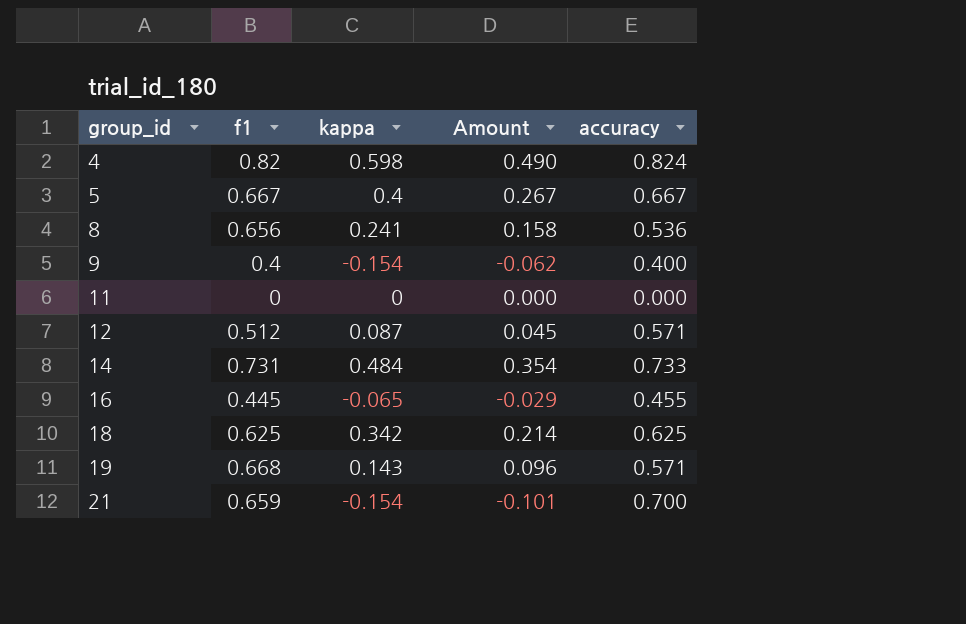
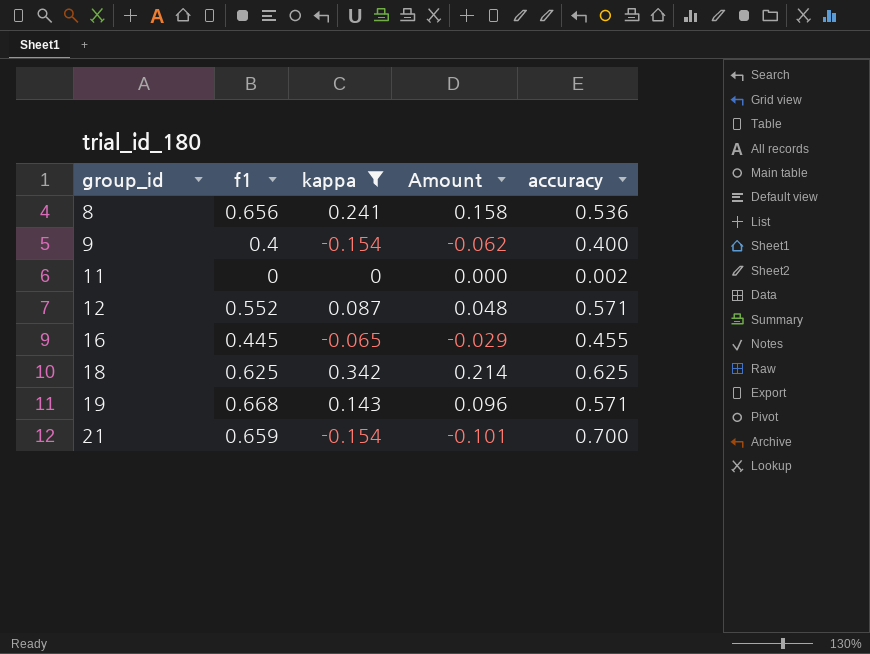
filter: none -> kappa <= 0.342
11 | accuracy: 0.000 -> 0.002
12 | f1: 0.512 -> 0.552
12 | Amount: 0.045 -> 0.048

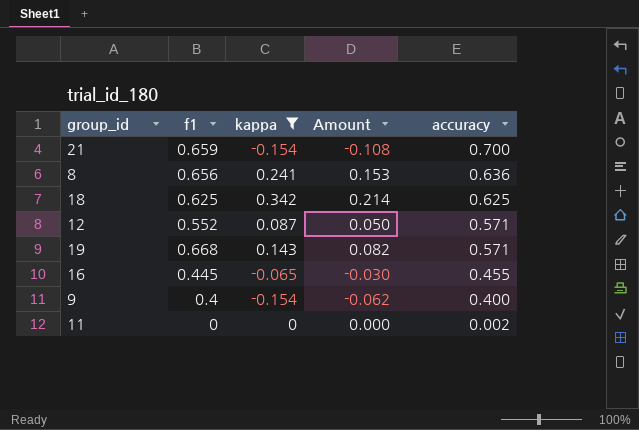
row order: group_id ascending -> accuracy descending
column Amount | formula: [f1] * [kappa] -> [kappa] * [accuracy]
8 | accuracy: 0.536 -> 0.636

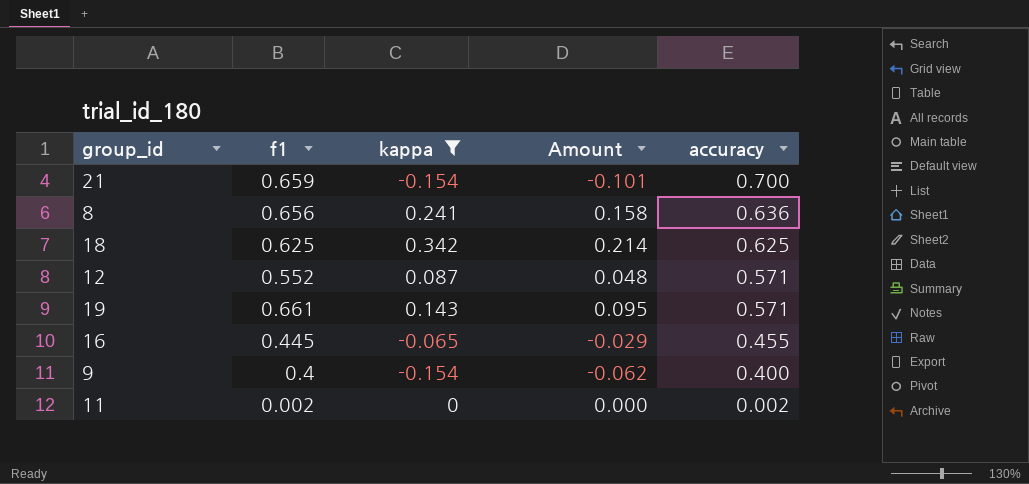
column Amount | formula: [kappa] * [accuracy] -> [f1] * [kappa]
19 | f1: 0.668 -> 0.661
11 | f1: 0 -> 0.002

